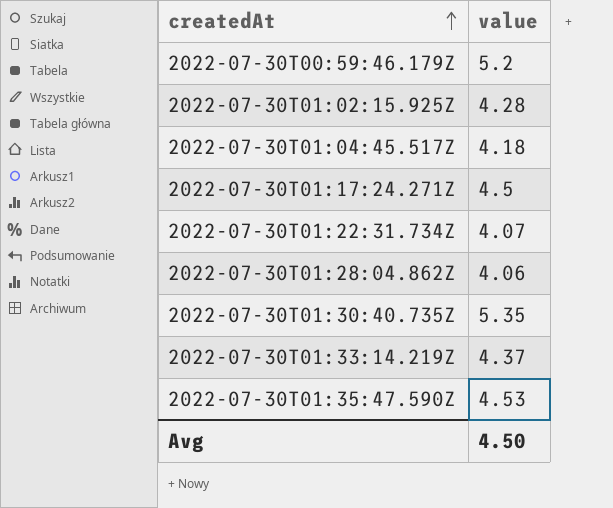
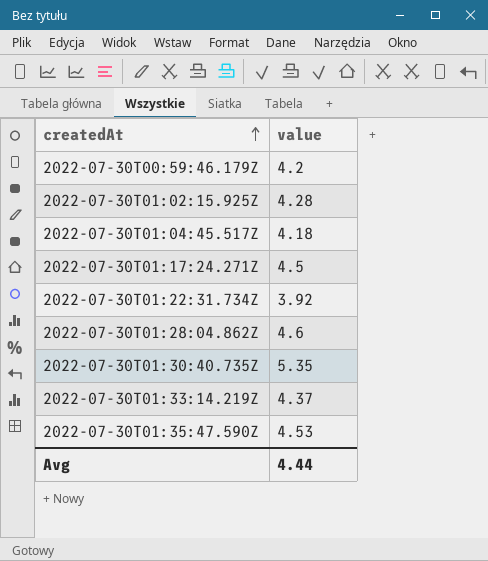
2022-07-30T00:59:46.179Z | value: 5.2 -> 4.2
2022-07-30T01:22:31.734Z | value: 4.07 -> 3.92
2022-07-30T01:28:04.862Z | value: 4.06 -> 4.6
Avg | value: 4.50 -> 4.44

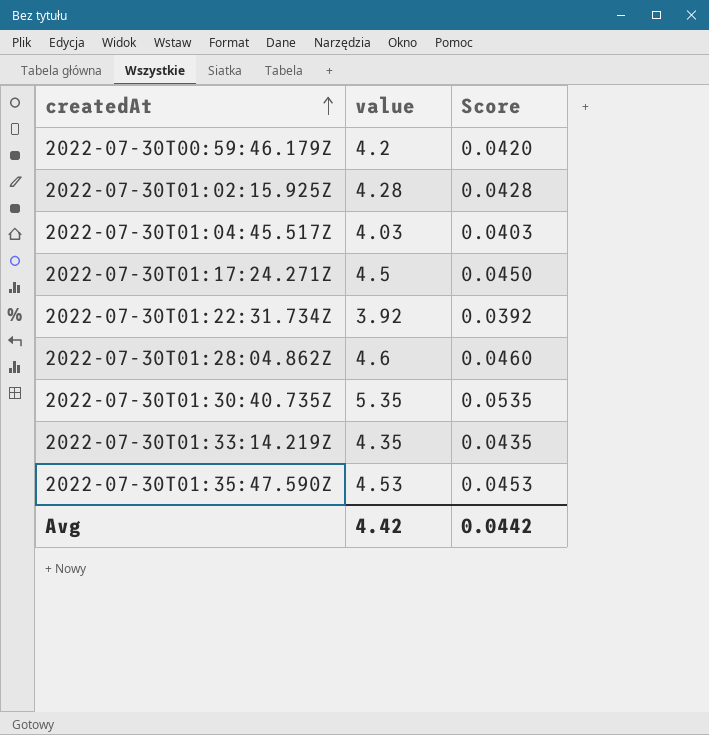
column Score | formula: none -> [value] * 0.01
2022-07-30T01:04:45.517Z | value: 4.18 -> 4.03
2022-07-30T01:33:14.219Z | value: 4.37 -> 4.35
Avg | value: 4.44 -> 4.42

